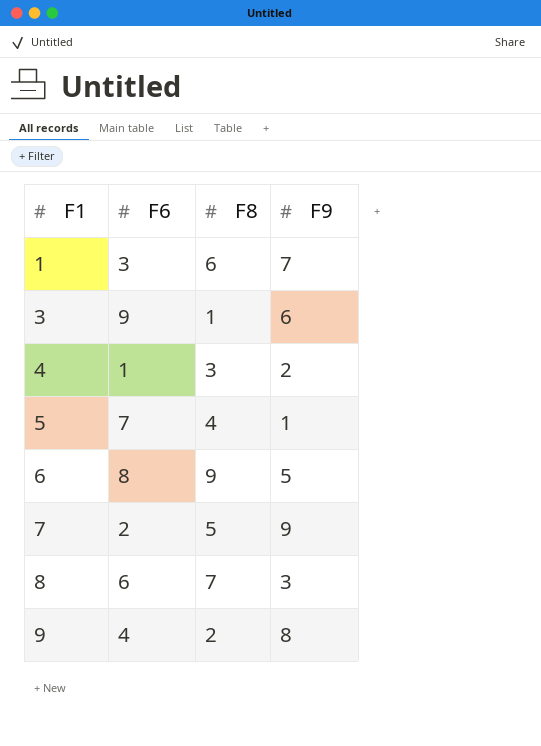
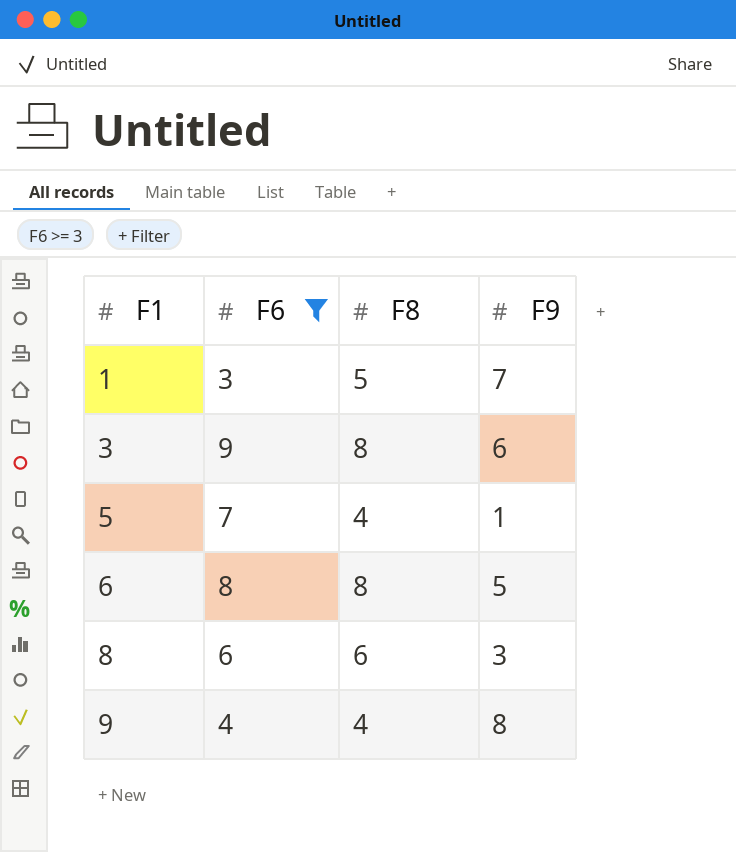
filter: none -> F6 >= 3
1 | F8: 6 -> 5
3 | F8: 1 -> 8
6 | F8: 9 -> 8
8 | F8: 7 -> 6
9 | F8: 2 -> 4

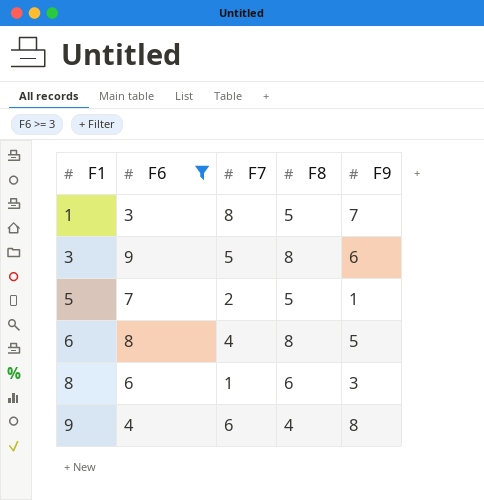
column F7 | position: none -> 3
5 | F8: 4 -> 5

